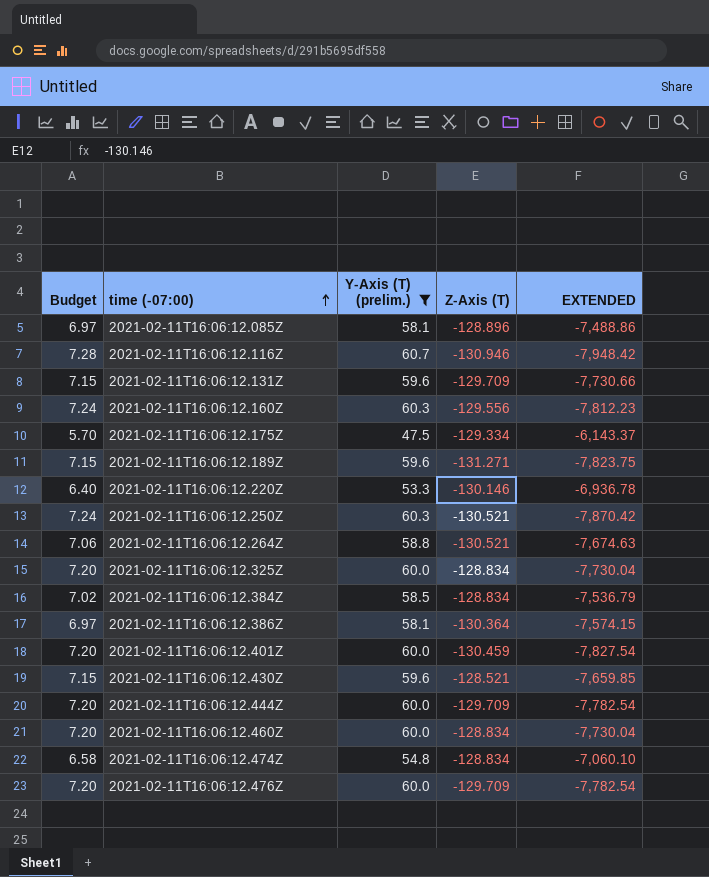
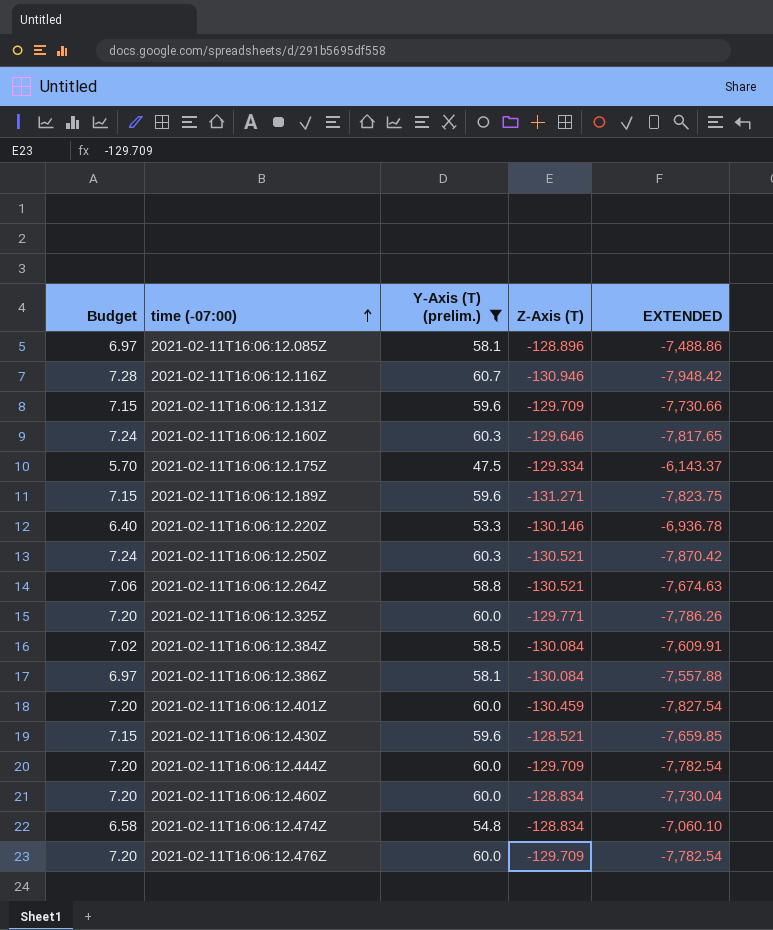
2021-02-11T16:06:12.160Z | Z-Axis (T): -129.556 -> -129.646
2021-02-11T16:06:12.160Z | EXTENDED: -7,812.23 -> -7,817.65
2021-02-11T16:06:12.325Z | Z-Axis (T): -128.834 -> -129.771
2021-02-11T16:06:12.325Z | EXTENDED: -7,730.04 -> -7,786.26
2021-02-11T16:06:12.384Z | Z-Axis (T): -128.834 -> -130.084
2021-02-11T16:06:12.384Z | EXTENDED: -7,536.79 -> -7,609.91
2021-02-11T16:06:12.386Z | Z-Axis (T): -130.364 -> -130.084
2021-02-11T16:06:12.386Z | EXTENDED: -7,574.15 -> -7,557.88

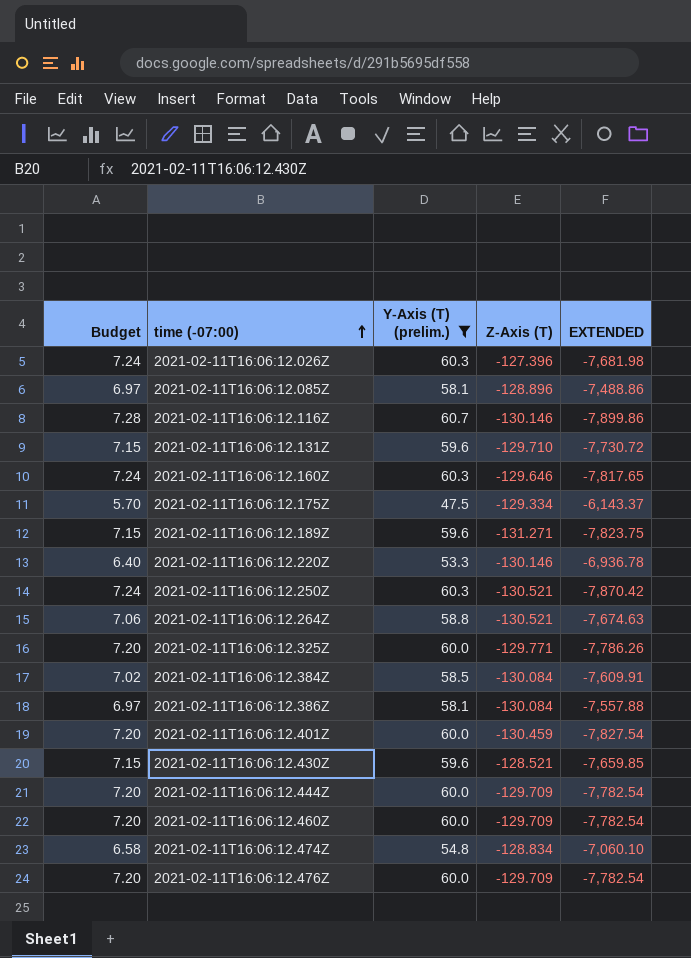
row 2021-02-11T16:06:12.026Z: none -> 7.24 | 60.3 | -127.396 | -7,681.98
2021-02-11T16:06:12.116Z | Z-Axis (T): -130.946 -> -130.146
2021-02-11T16:06:12.116Z | EXTENDED: -7,948.42 -> -7,899.86
2021-02-11T16:06:12.131Z | Z-Axis (T): -129.709 -> -129.710
2021-02-11T16:06:12.131Z | EXTENDED: -7,730.66 -> -7,730.72
2021-02-11T16:06:12.460Z | Z-Axis (T): -128.834 -> -129.709
2021-02-11T16:06:12.460Z | EXTENDED: -7,730.04 -> -7,782.54

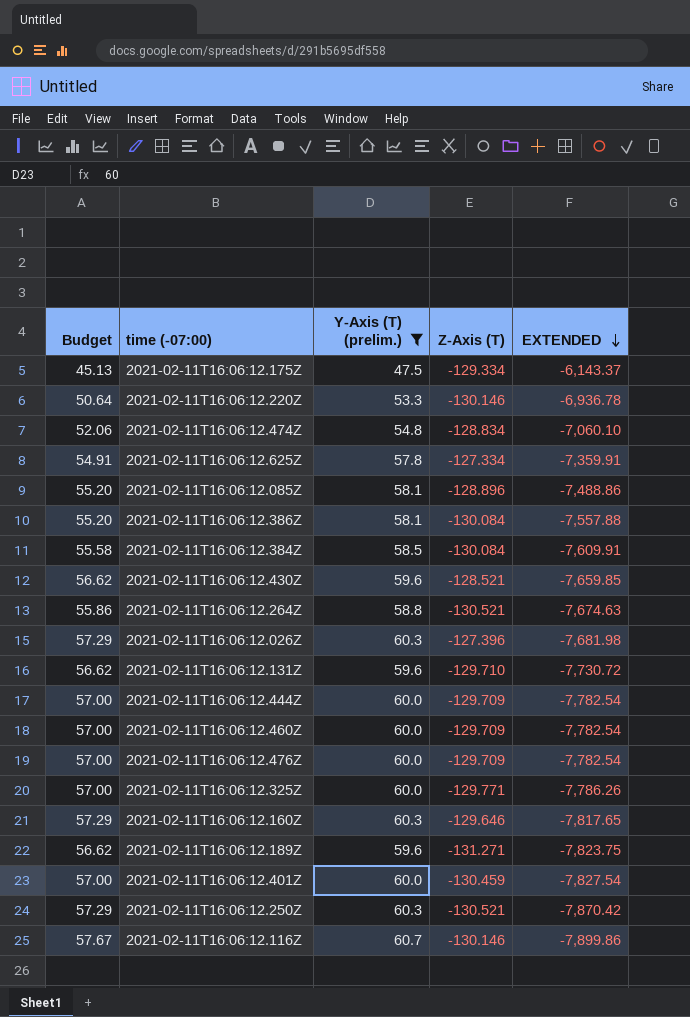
row order: time (-07:00) ascending -> EXTENDED descending
column Budget | formula: [Y-Axis (T) (prelim.)] * 0.12 -> [Y-Axis (T) (prelim.)] * 0.95
row 2021-02-11T16:06:12.625Z: none -> 54.91 | 57.8 | -127.334 | -7,359.91

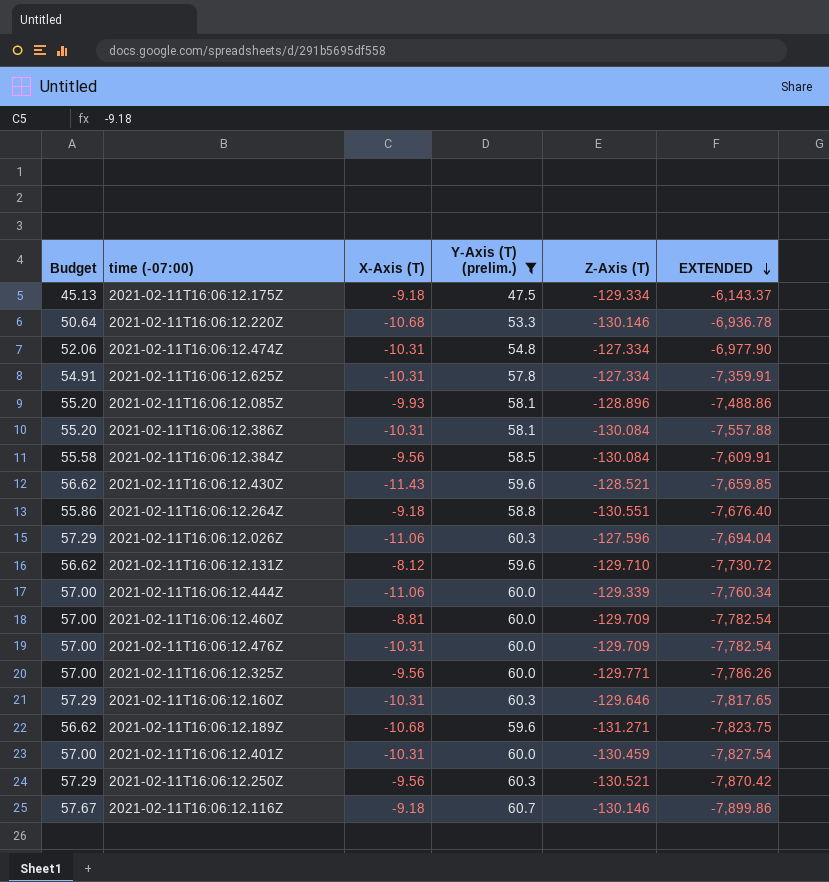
column X-Axis (T) | position: none -> 3
2021-02-11T16:06:12.474Z | Z-Axis (T): -128.834 -> -127.334
2021-02-11T16:06:12.474Z | EXTENDED: -7,060.10 -> -6,977.90
2021-02-11T16:06:12.264Z | Z-Axis (T): -130.521 -> -130.551
2021-02-11T16:06:12.264Z | EXTENDED: -7,674.63 -> -7,676.40
2021-02-11T16:06:12.026Z | Z-Axis (T): -127.396 -> -127.596
2021-02-11T16:06:12.026Z | EXTENDED: -7,681.98 -> -7,694.04
2021-02-11T16:06:12.444Z | Z-Axis (T): -129.709 -> -129.339
2021-02-11T16:06:12.444Z | EXTENDED: -7,782.54 -> -7,760.34

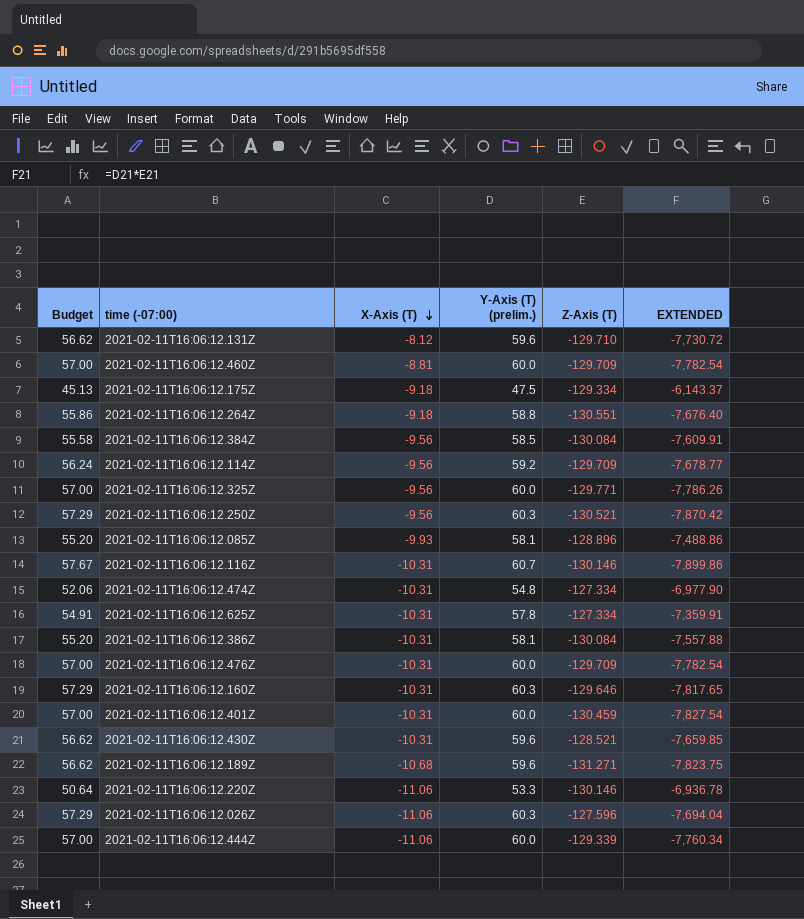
filter: Y-Axis (T) (prelim.) != 59.2 -> none
row order: EXTENDED descending -> X-Axis (T) descending
2021-02-11T16:06:12.116Z | X-Axis (T): -9.18 -> -10.31
2021-02-11T16:06:12.430Z | X-Axis (T): -11.43 -> -10.31
2021-02-11T16:06:12.220Z | X-Axis (T): -10.68 -> -11.06

